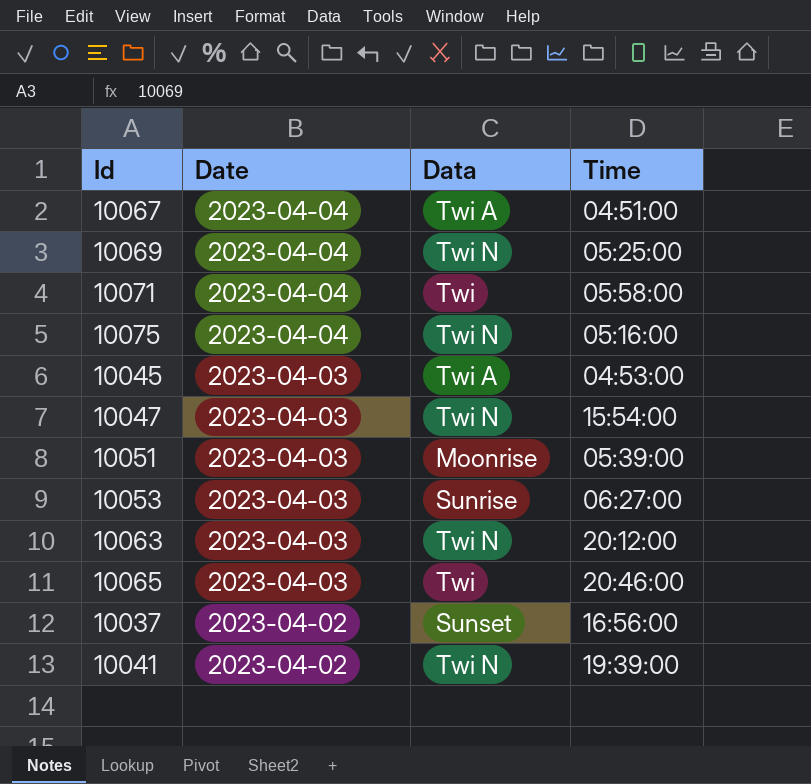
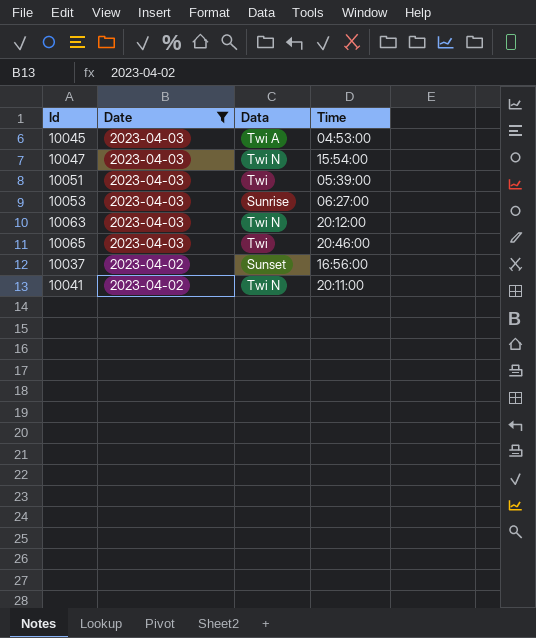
filter: none -> Date != 2023-04-04
10051 | Data: Moonrise -> Twi
10041 | Time: 19:39:00 -> 20:11:00

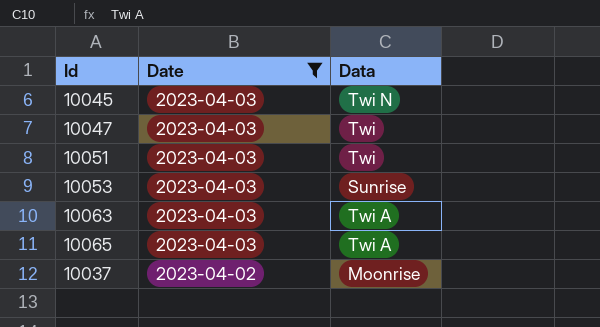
column Time | position: 4 -> none
row 10041: 2023-04-02 | Twi N | 20:11:00 -> none
10045 | Data: Twi A -> Twi N
10047 | Data: Twi N -> Twi
10063 | Data: Twi N -> Twi A
10065 | Data: Twi -> Twi A
10037 | Data: Sunset -> Moonrise

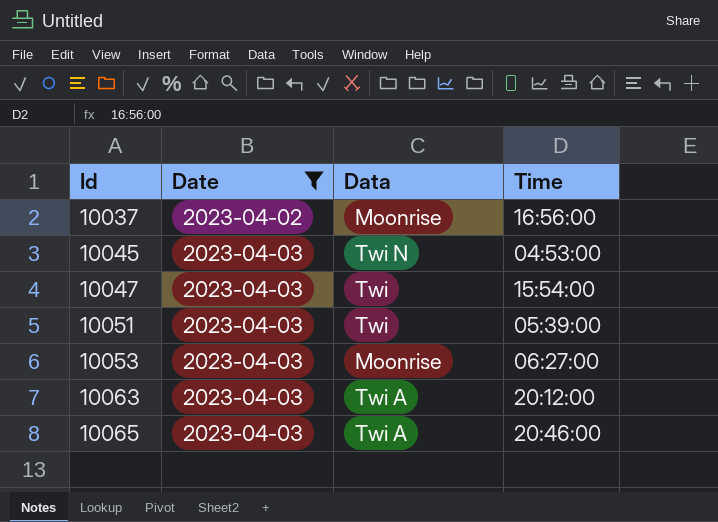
row order: Date descending -> Id ascending
column Time | position: none -> 4
10053 | Data: Sunrise -> Moonrise

